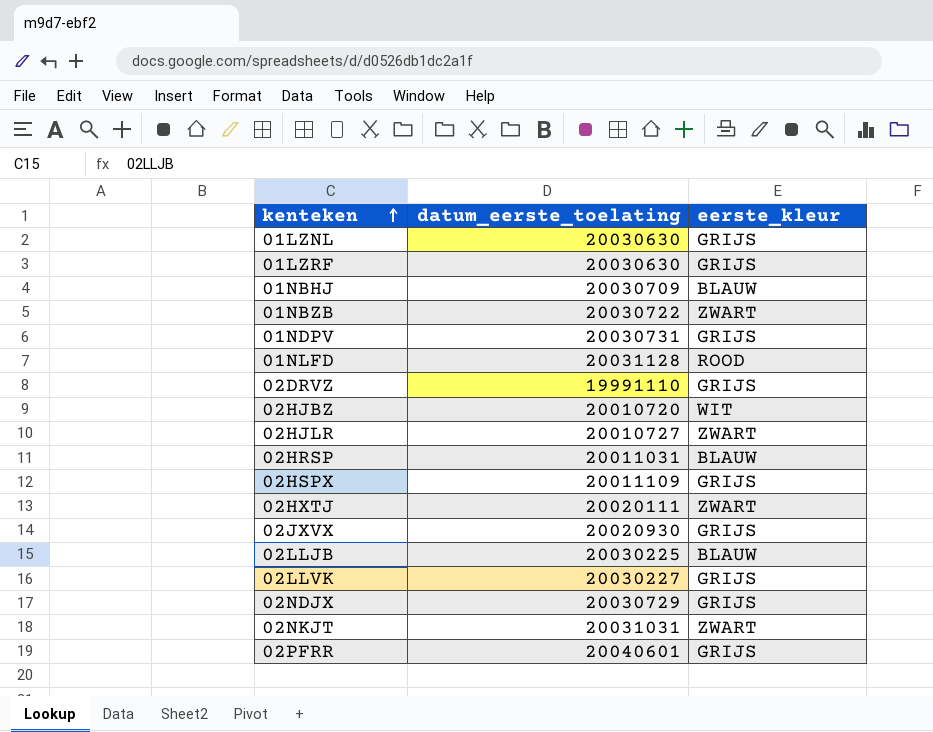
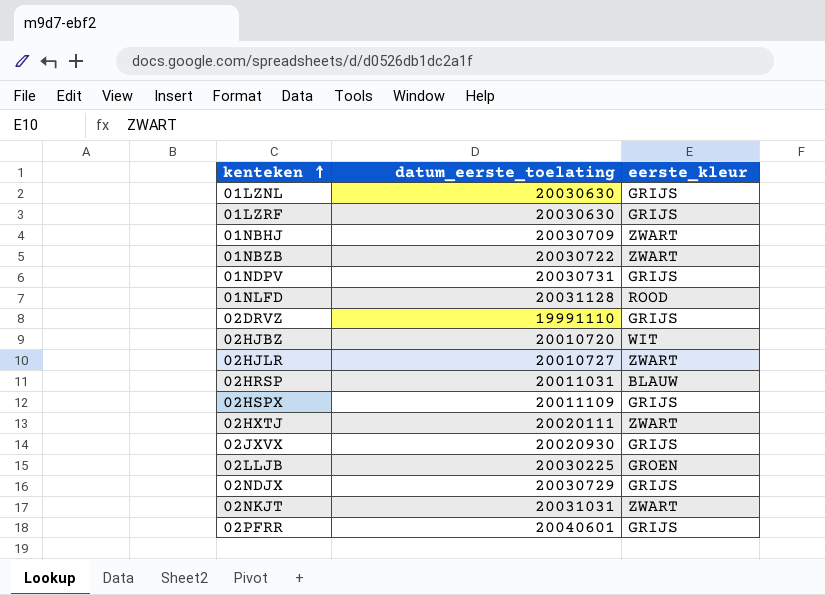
row 02LLVK: 20030227 | GRIJS -> none
01NBHJ | eerste_kleur: BLAUW -> ZWART
02LLJB | eerste_kleur: BLAUW -> GROEN

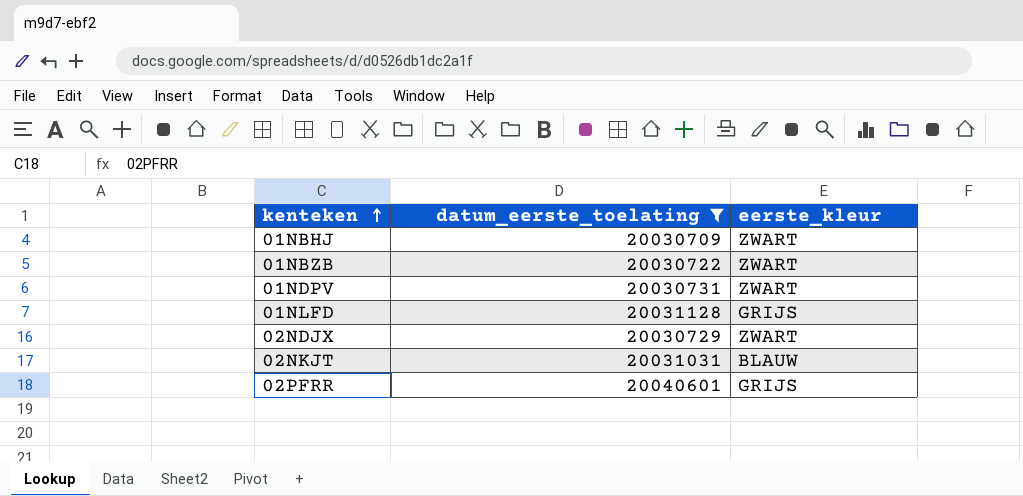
filter: none -> datum_eerste_toelating >= 20030709
01NDPV | eerste_kleur: GRIJS -> ZWART
01NLFD | eerste_kleur: ROOD -> GRIJS
02NDJX | eerste_kleur: GRIJS -> ZWART
02NKJT | eerste_kleur: ZWART -> BLAUW

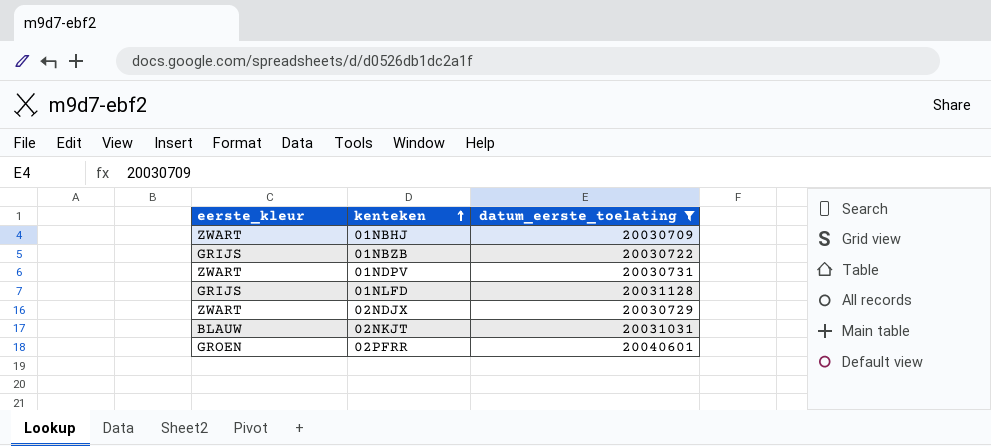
column eerste_kleur | position: 3 -> 1
01NBZB | eerste_kleur: ZWART -> GRIJS
02PFRR | eerste_kleur: GRIJS -> GROEN

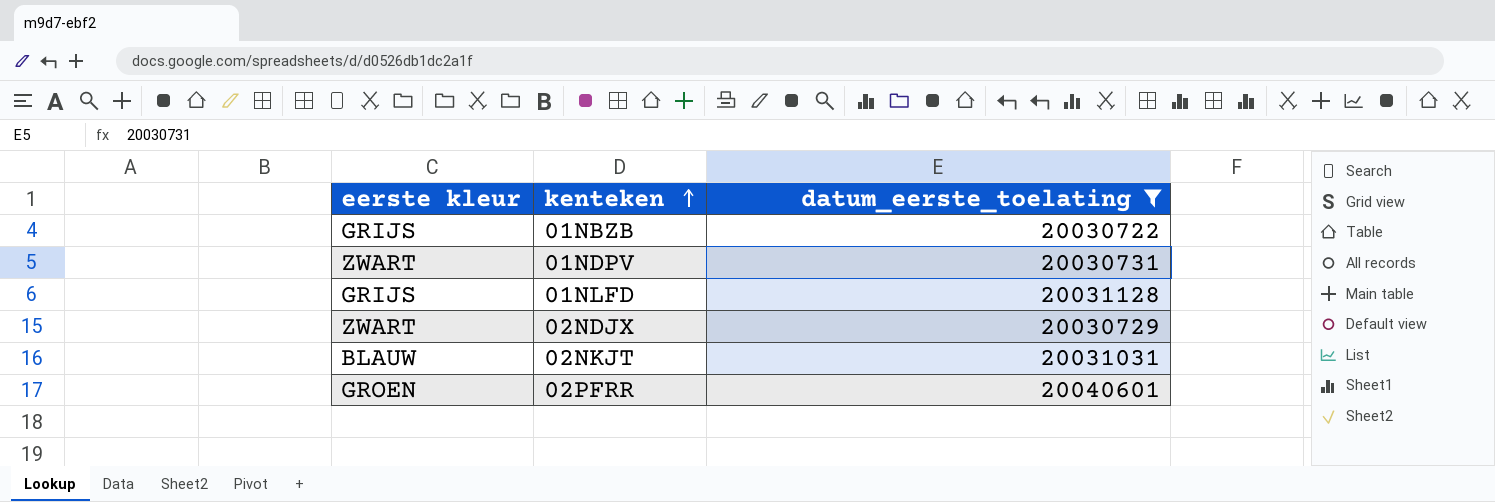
column name: eerste_kleur -> eerste kleur
row 01NBHJ: ZWART | 20030709 -> none

